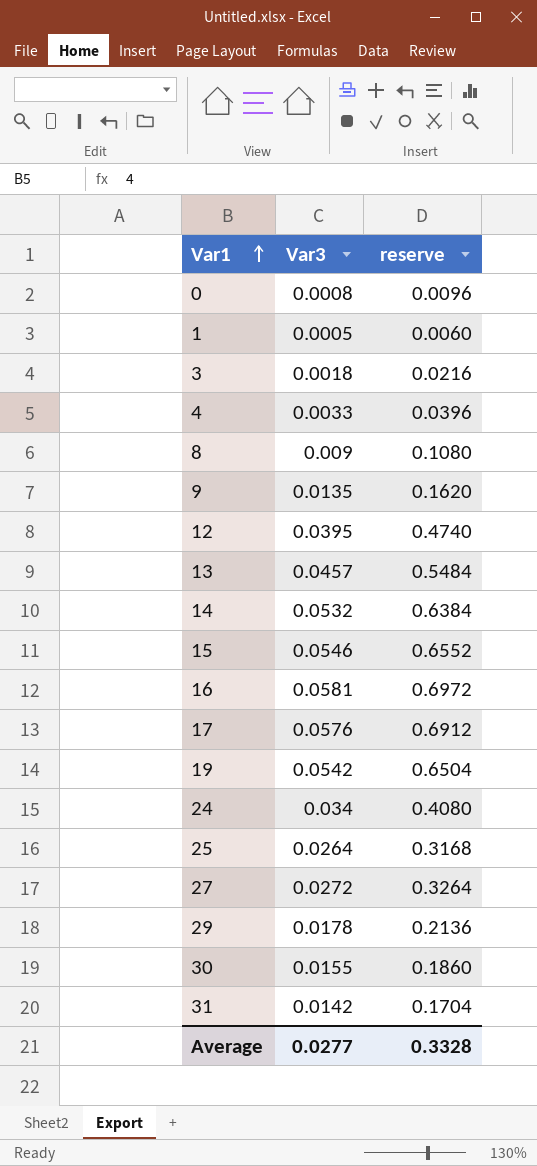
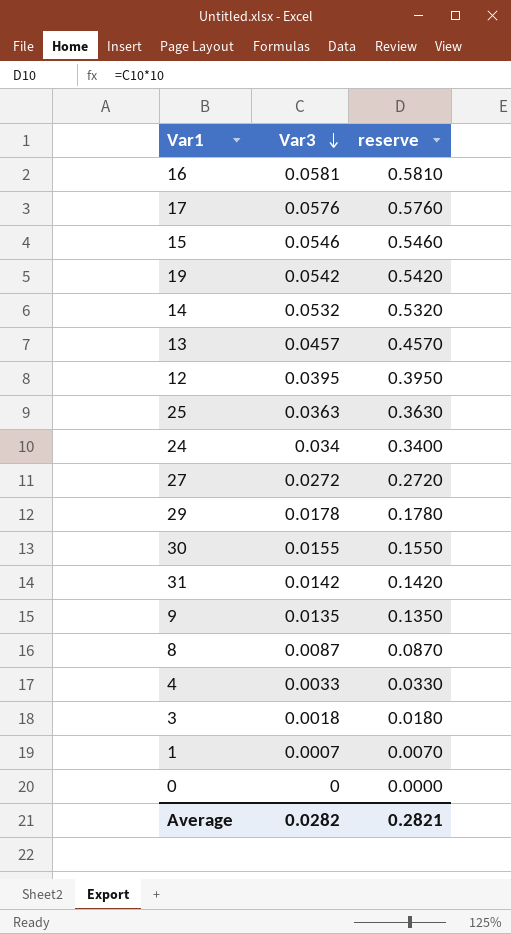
row order: Var1 ascending -> Var3 descending
column reserve | formula: [Var3] * 12 -> [Var3] * 10
25 | Var3: 0.0264 -> 0.0363
8 | Var3: 0.009 -> 0.0087
1 | Var3: 0.0005 -> 0.0007
0 | Var3: 0.0008 -> 0
Average | Var3: 0.0277 -> 0.0282
Average | reserve: 0.3328 -> 0.2821

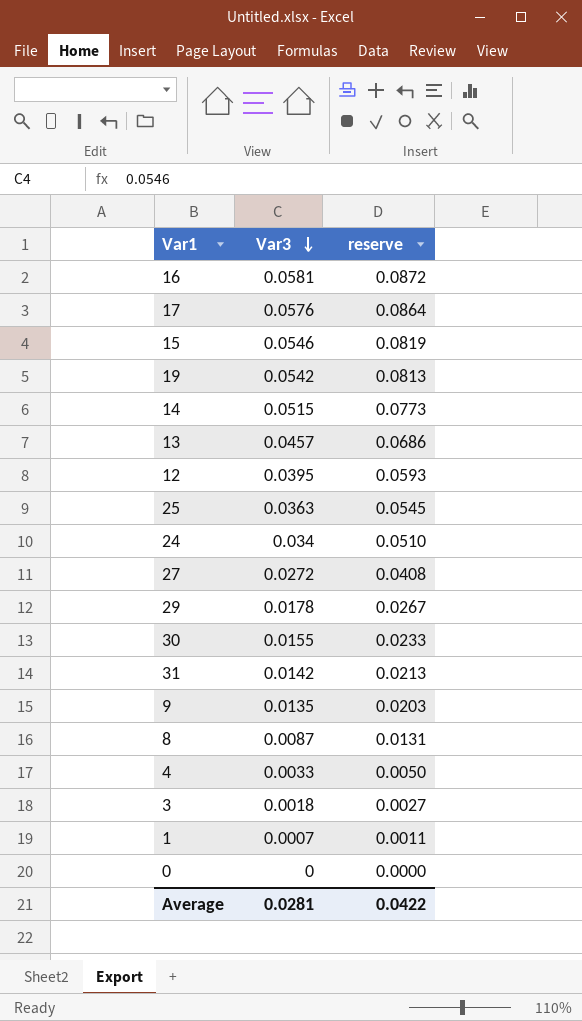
column reserve | formula: [Var3] * 10 -> [Var3] * 1.5
14 | Var3: 0.0532 -> 0.0515
Average | Var3: 0.0282 -> 0.0281
Average | reserve: 0.2821 -> 0.0422

